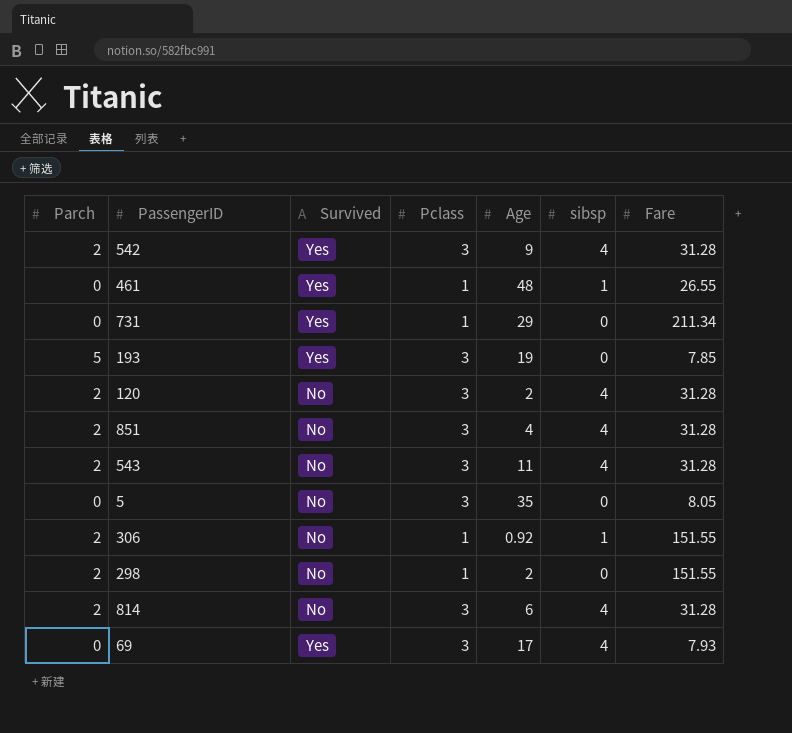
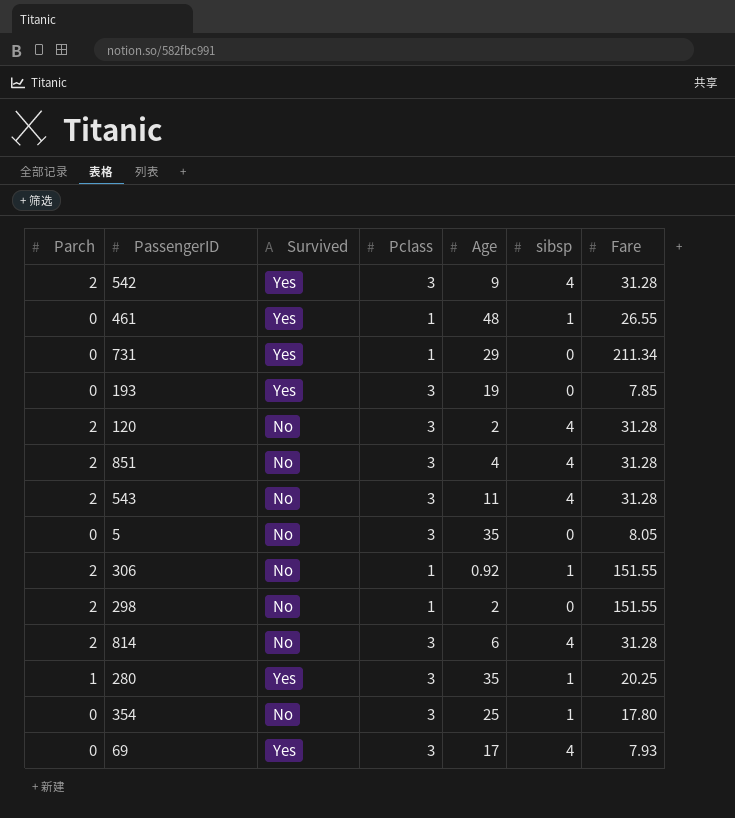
193 | Parch: 5 -> 0
row 280: none -> 1 | Yes | 3 | 35 | 1 | 20.25
row 354: none -> 0 | No | 3 | 25 | 1 | 17.80

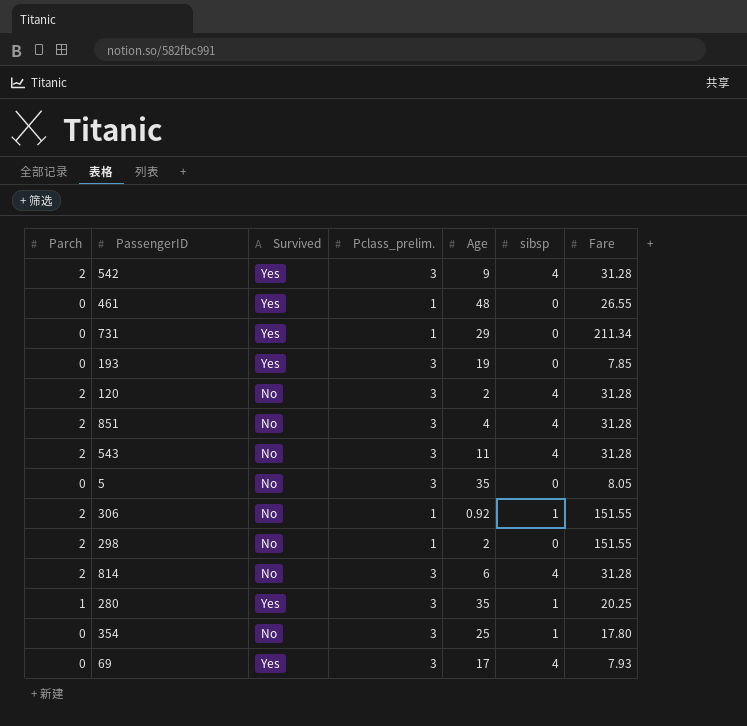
column name: Pclass -> Pclass_prelim.
461 | sibsp: 1 -> 0

